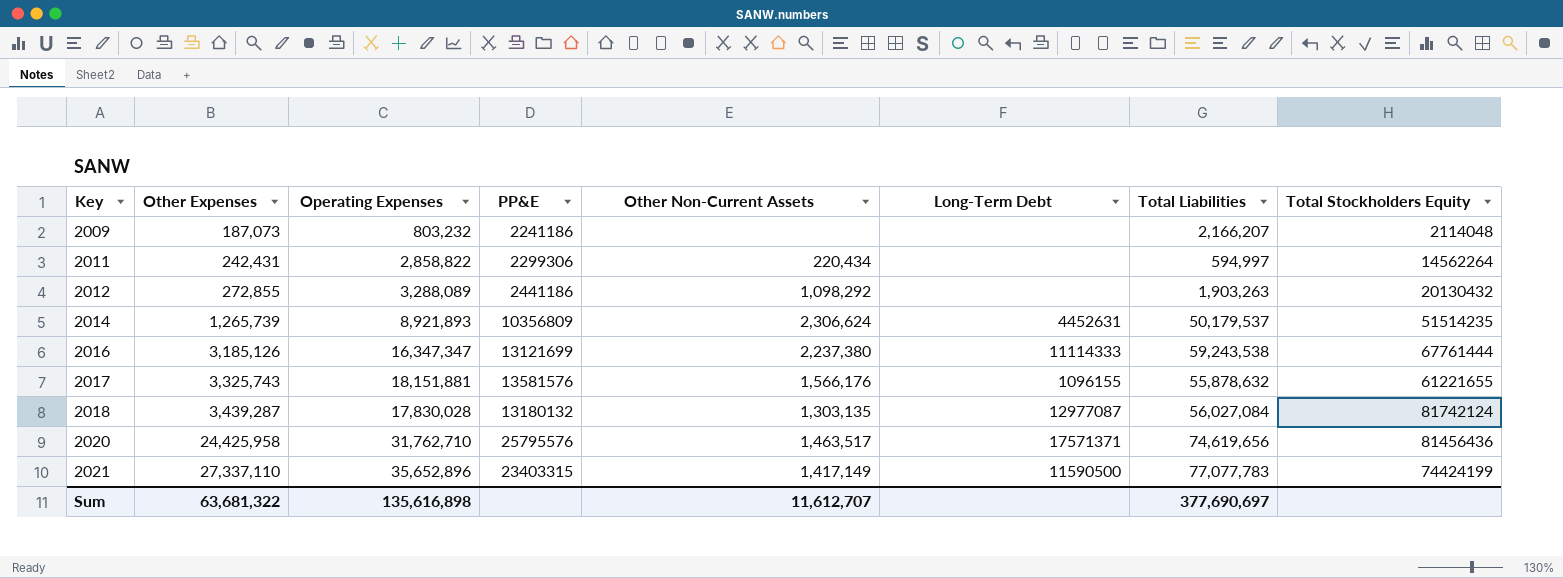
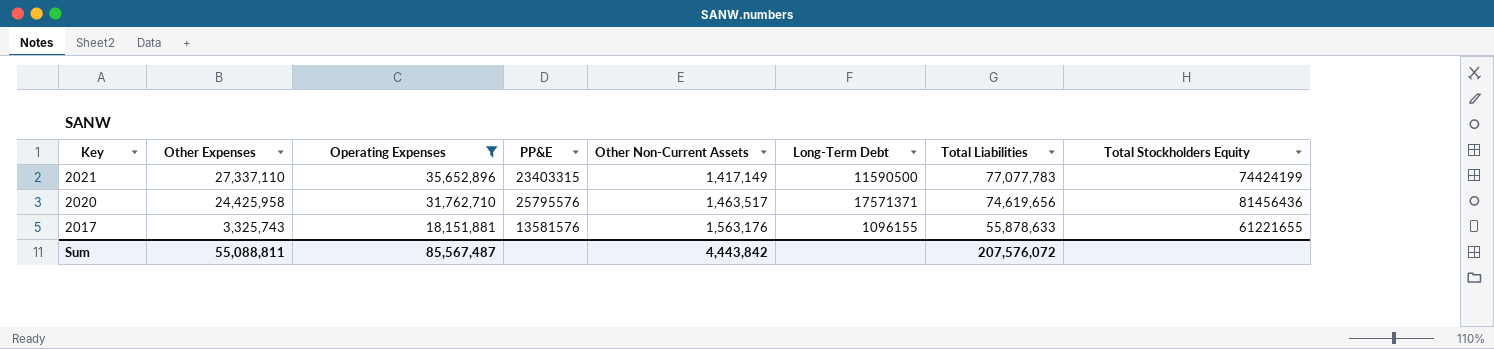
filter: none -> Operating Expenses >= 18,151,881
row order: Key ascending -> Key descending
2017 | Other Non-Current Assets: 1,566,176 -> 1,563,176
2017 | Total Liabilities: 55,878,632 -> 55,878,633
Sum | Other Expenses: 63,681,322 -> 55,088,811
Sum | Operating Expenses: 135,616,898 -> 85,567,487
Sum | Other Non-Current Assets: 11,612,707 -> 4,443,842
Sum | Total Liabilities: 377,690,697 -> 207,576,072

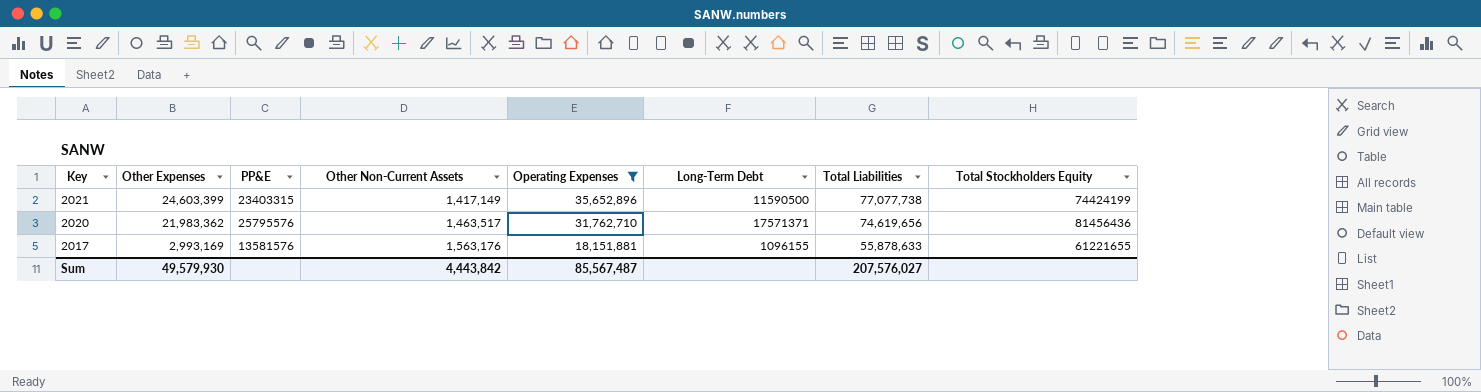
column Operating Expenses | position: 3 -> 5
2021 | Other Expenses: 27,337,110 -> 24,603,399
2021 | Total Liabilities: 77,077,783 -> 77,077,738
2020 | Other Expenses: 24,425,958 -> 21,983,362
2017 | Other Expenses: 3,325,743 -> 2,993,169
Sum | Other Expenses: 55,088,811 -> 49,579,930
Sum | Total Liabilities: 207,576,072 -> 207,576,027

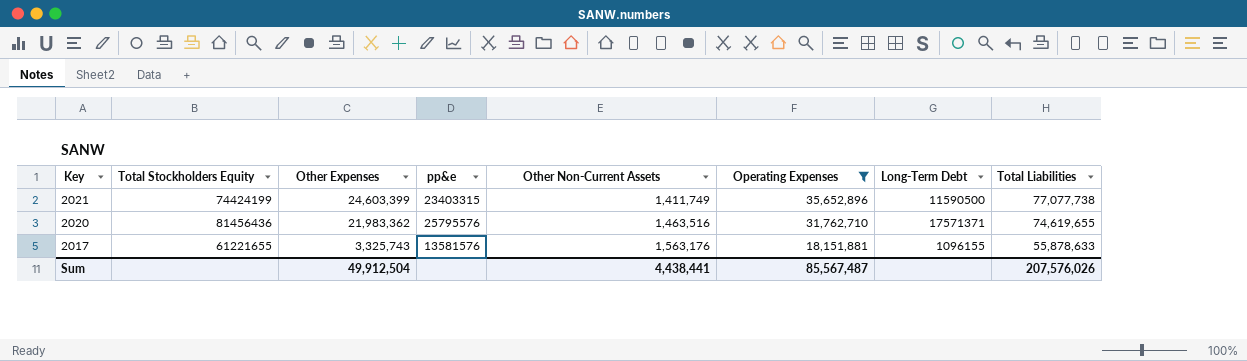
column Total Stockholders Equity | position: 8 -> 2
column name: PP&E -> pp&e
2021 | Other Non-Current Assets: 1,417,149 -> 1,411,749
2020 | Other Non-Current Assets: 1,463,517 -> 1,463,516
2020 | Total Liabilities: 74,619,656 -> 74,619,655
2017 | Other Expenses: 2,993,169 -> 3,325,743
Sum | Other Expenses: 49,579,930 -> 49,912,504
Sum | Other Non-Current Assets: 4,443,842 -> 4,438,441
Sum | Total Liabilities: 207,576,027 -> 207,576,026

